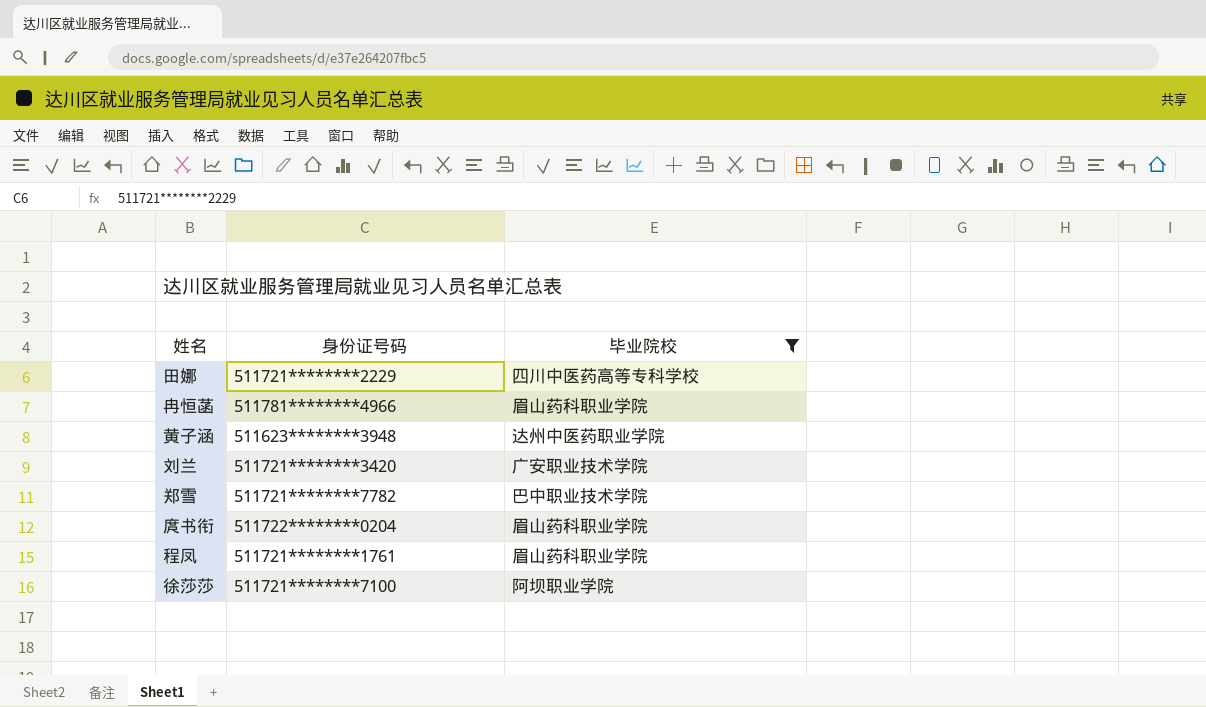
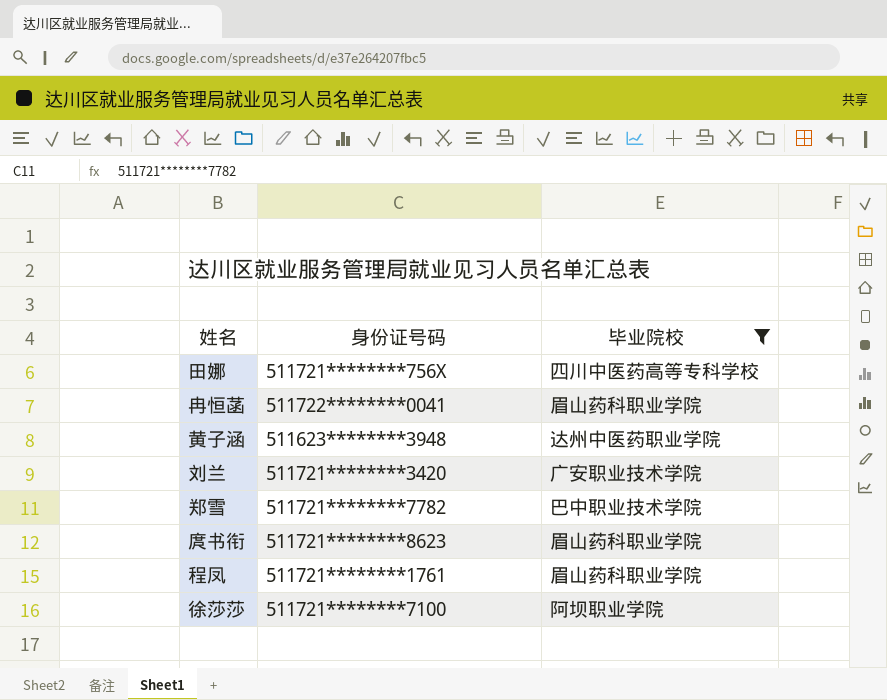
田娜 | 身份证号码: 511721********2229 -> 511721********756X
冉恒菡 | 身份证号码: 511781********4966 -> 511722********0041
庹书衔 | 身份证号码: 511722********0204 -> 511721********8623

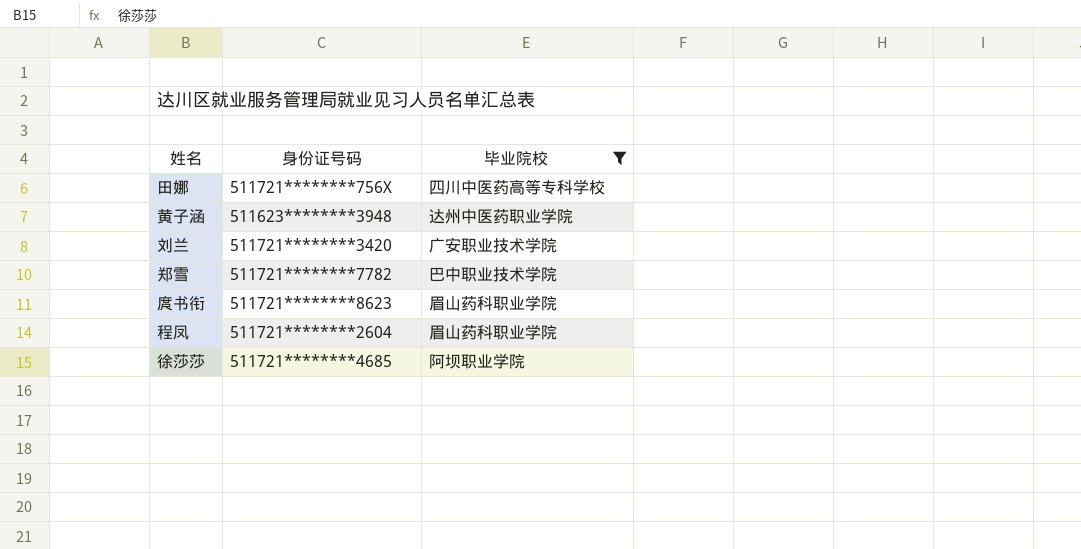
row 冉恒菡: 511722********0041 | 眉山药科职业学院 -> none
程凤 | 身份证号码: 511721********1761 -> 511721********2604
徐莎莎 | 身份证号码: 511721********7100 -> 511721********4685

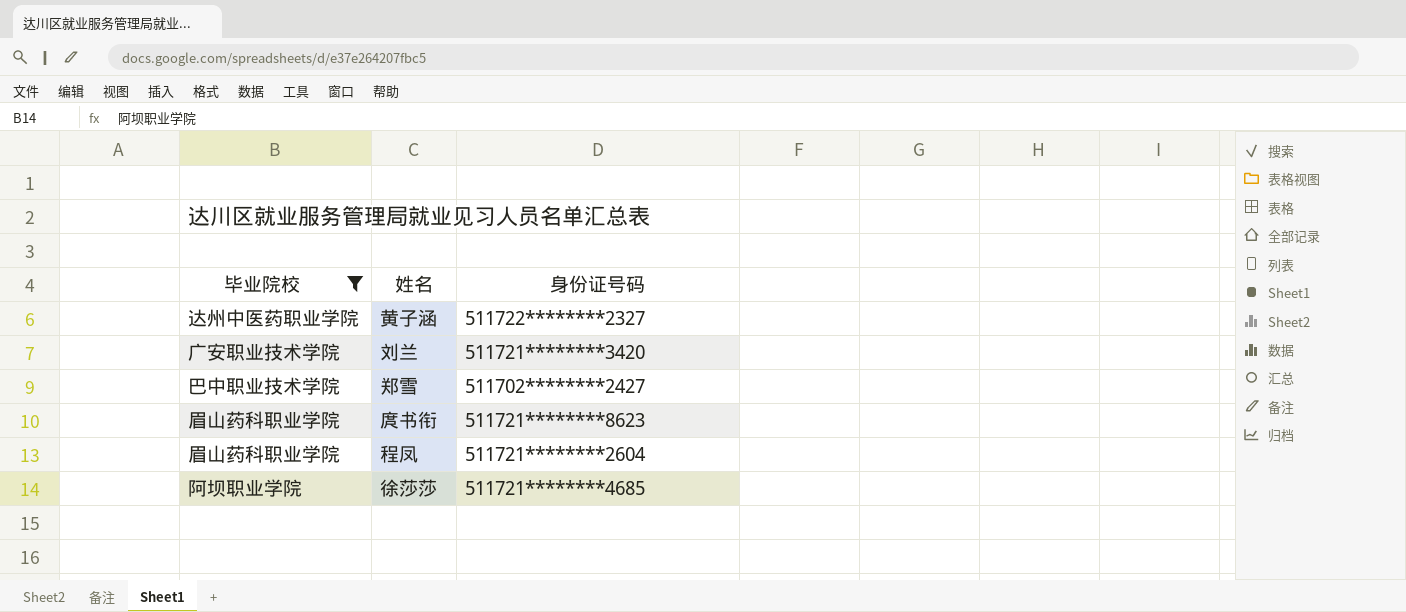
column 毕业院校 | position: 3 -> 1
row 田娜: 511721********756X | 四川中医药高等专科学校 -> none
黄子涵 | 身份证号码: 511623********3948 -> 511722********2327
郑雪 | 身份证号码: 511721********7782 -> 511702********2427

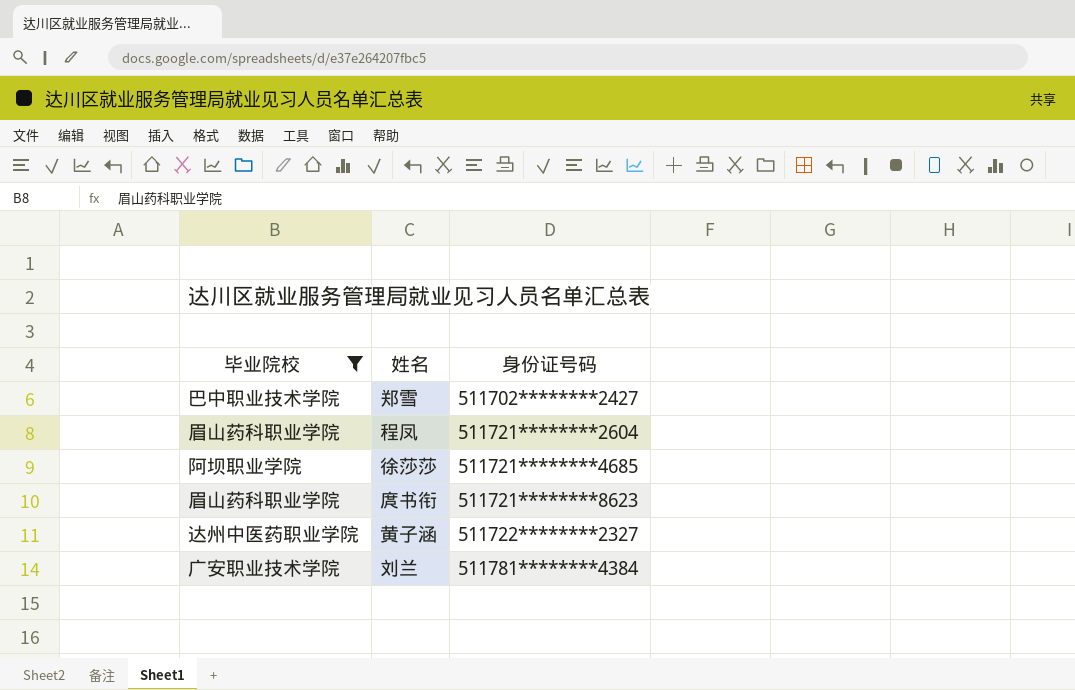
row order: none -> 身份证号码 ascending
刘兰 | 身份证号码: 511721********3420 -> 511781********4384

